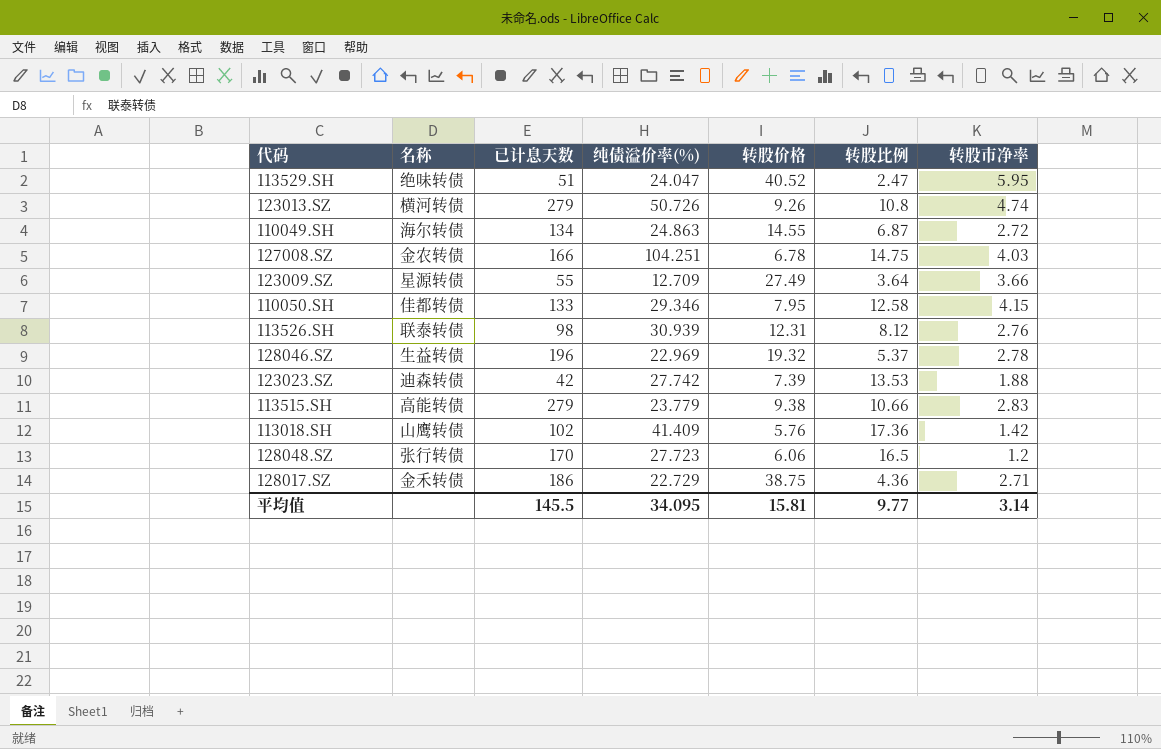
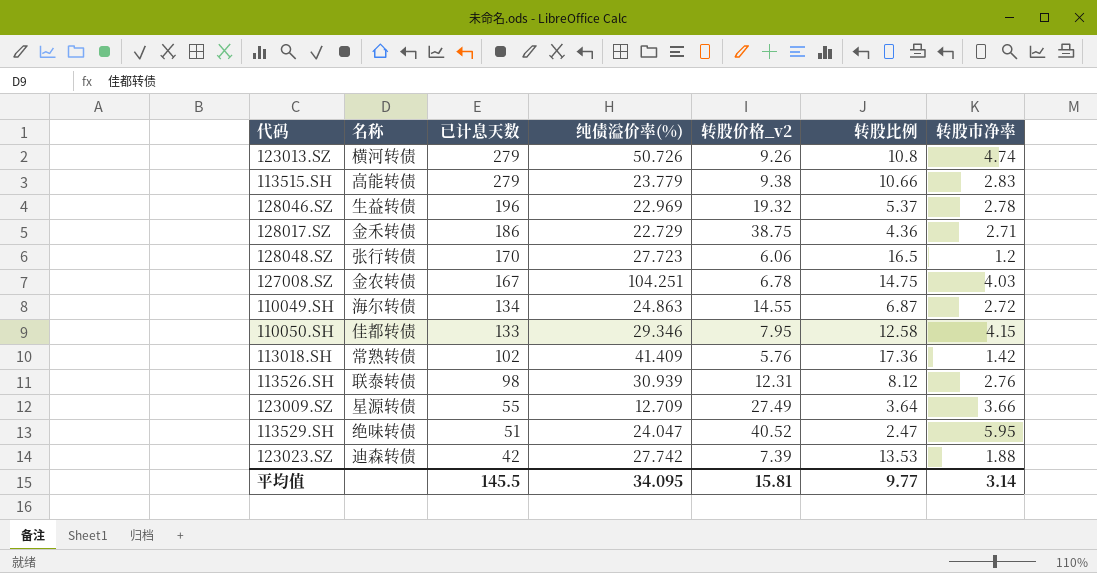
row order: none -> 已计息天数 descending
column name: 转股价格 -> 转股价格_v2
127008.SZ | 已计息天数: 166 -> 167
113018.SH | 名称: 山鹰转债 -> 常熟转债

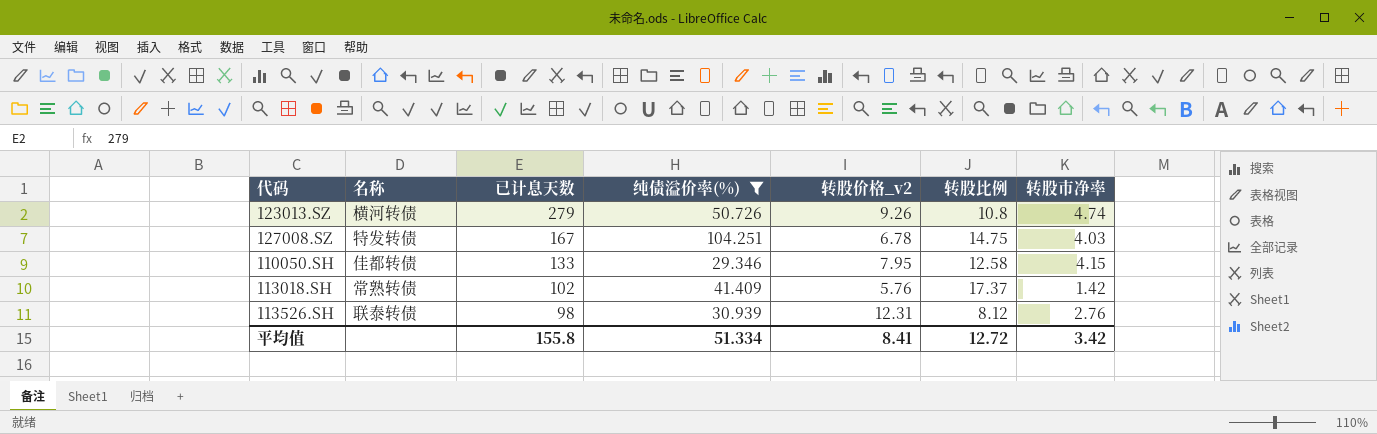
filter: none -> 纯债溢价率(%) >= 29.346
127008.SZ | 名称: 金农转债 -> 特发转债
113018.SH | 转股比例: 17.36 -> 17.37
平均值 | 已计息天数: 145.5 -> 155.8
平均值 | 纯债溢价率(%): 34.095 -> 51.334
平均值 | 转股价格_v2: 15.81 -> 8.41
平均值 | 转股比例: 9.77 -> 12.72
平均值 | 转股市净率: 3.14 -> 3.42

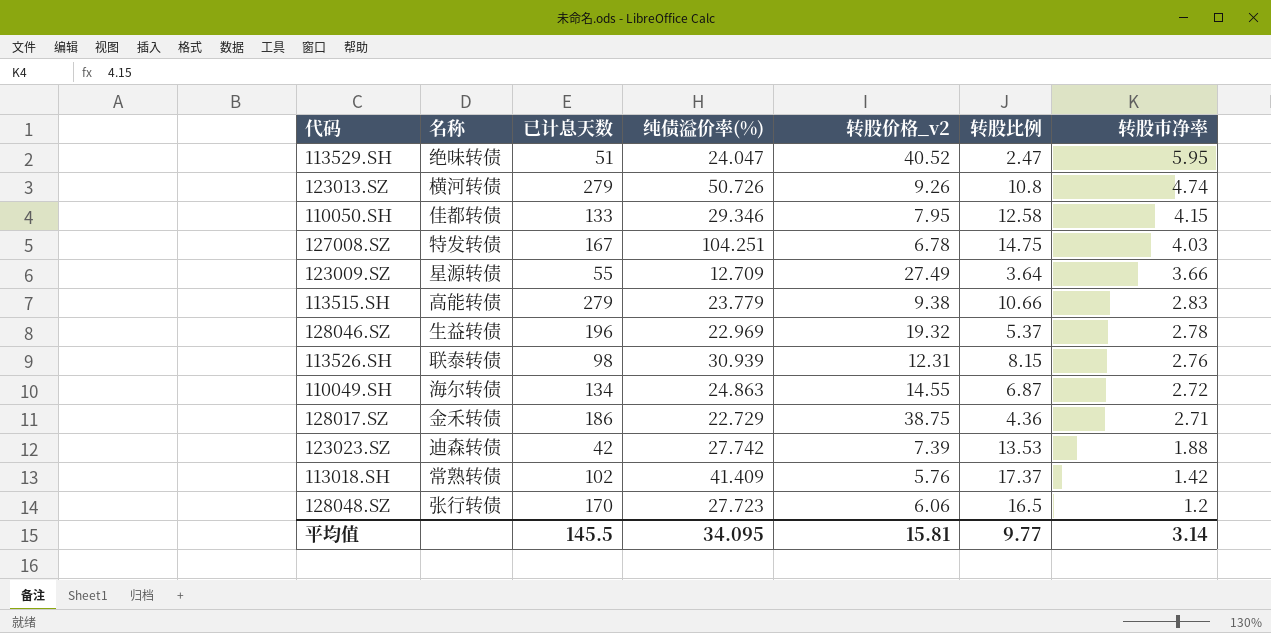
filter: 纯债溢价率(%) >= 29.346 -> none
row order: 已计息天数 descending -> 转股市净率 descending
113526.SH | 转股比例: 8.12 -> 8.15
平均值 | 已计息天数: 155.8 -> 145.5
平均值 | 纯债溢价率(%): 51.334 -> 34.095
平均值 | 转股价格_v2: 8.41 -> 15.81
平均值 | 转股比例: 12.72 -> 9.77
平均值 | 转股市净率: 3.42 -> 3.14

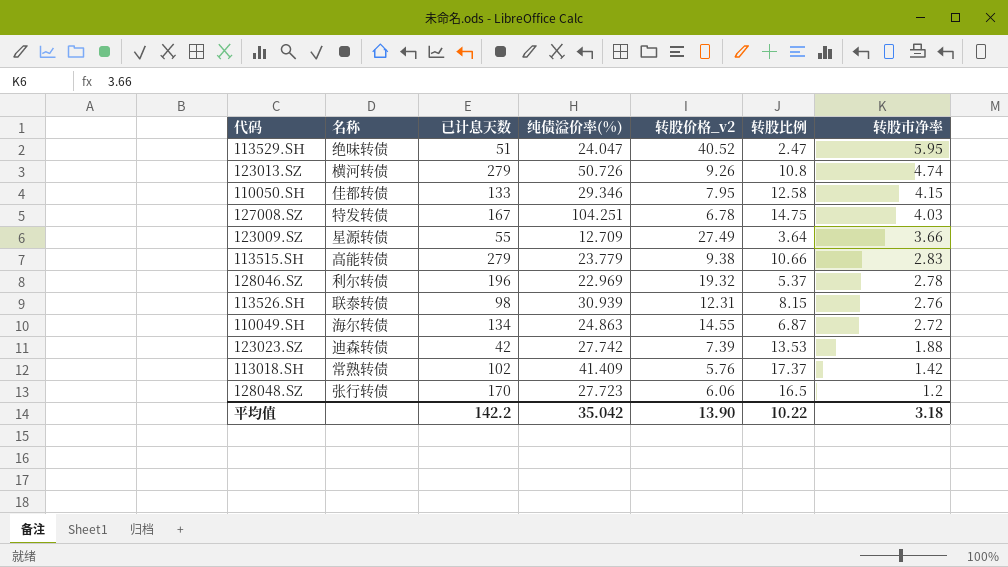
row 128017.SZ: 金禾转债 | 186 | 22.729 | 38.75 | 4.36 | 2.71 -> none
128046.SZ | 名称: 生益转债 -> 利尔转债
平均值 | 已计息天数: 145.5 -> 142.2
平均值 | 纯债溢价率(%): 34.095 -> 35.042
平均值 | 转股价格_v2: 15.81 -> 13.90
平均值 | 转股比例: 9.77 -> 10.22
平均值 | 转股市净率: 3.14 -> 3.18

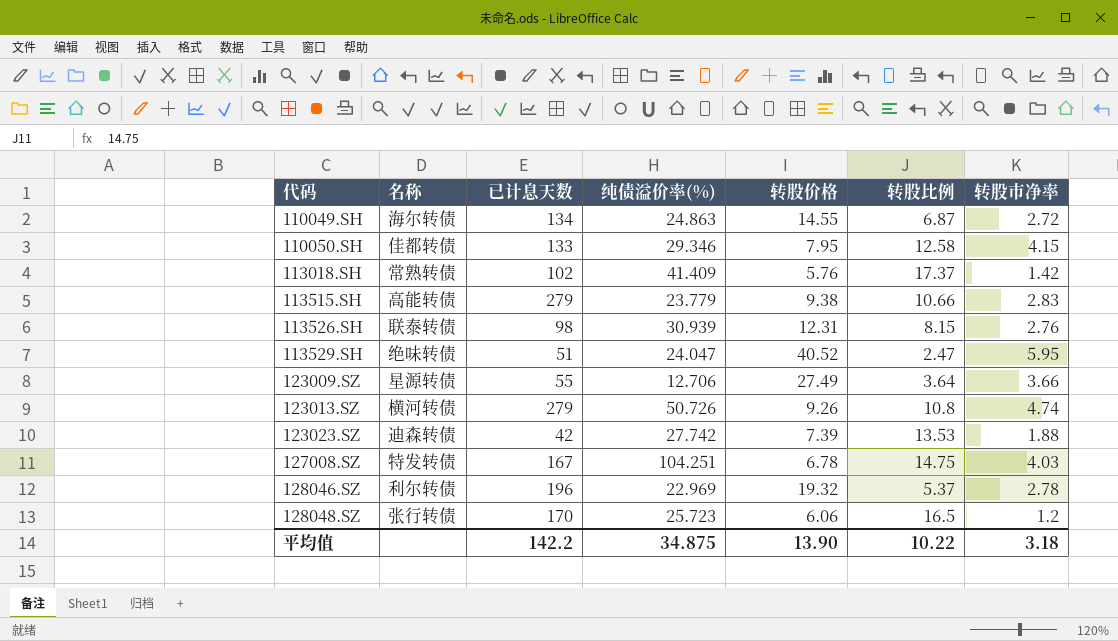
row order: 转股市净率 descending -> 代码 ascending
column name: 转股价格_v2 -> 转股价格
123009.SZ | 纯债溢价率(%): 12.709 -> 12.706
128048.SZ | 纯债溢价率(%): 27.723 -> 25.723
平均值 | 纯债溢价率(%): 35.042 -> 34.875

